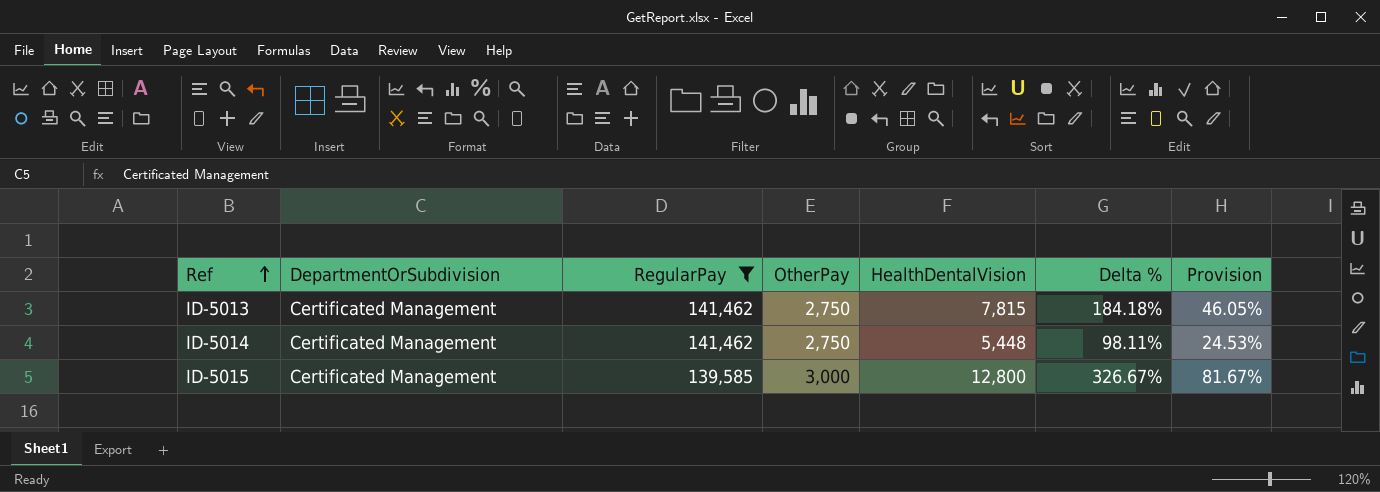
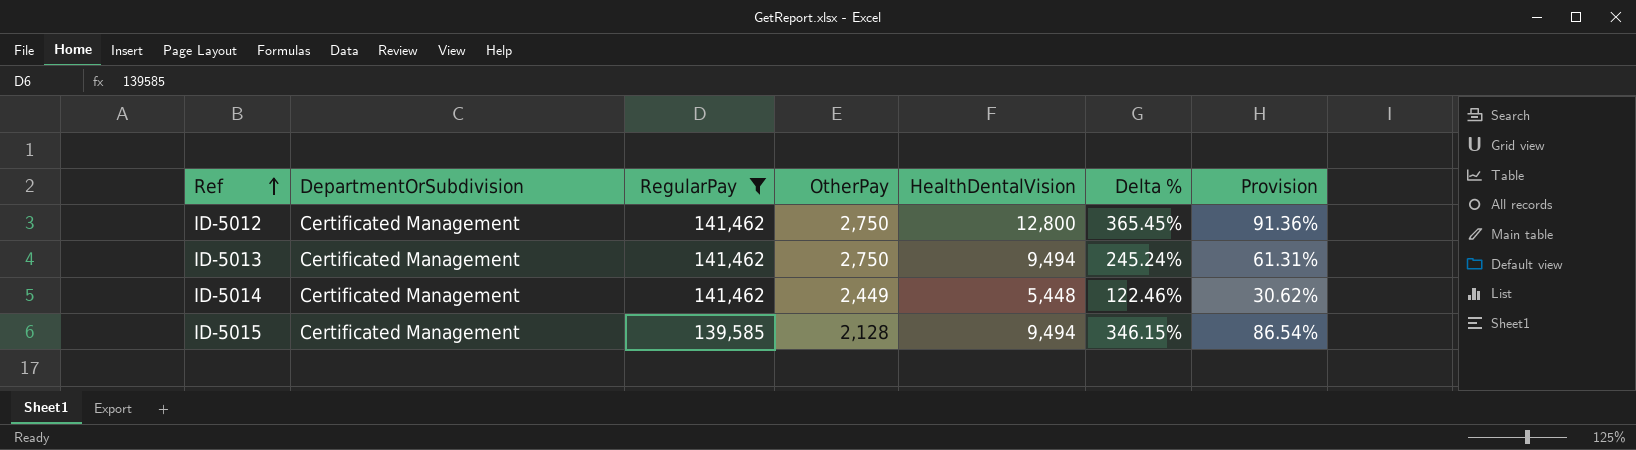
row ID-5012: none -> Certificated Management | 141,462 | 2,750 | 12,800 | 365.45% | 91.36%
ID-5013 | HealthDentalVision: 7,815 -> 9,494
ID-5013 | Delta %: 184.18% -> 245.24%
ID-5013 | Provision: 46.05% -> 61.31%
ID-5014 | OtherPay: 2,750 -> 2,449
ID-5014 | Delta %: 98.11% -> 122.46%
ID-5014 | Provision: 24.53% -> 30.62%
ID-5015 | OtherPay: 3,000 -> 2,128
ID-5015 | HealthDentalVision: 12,800 -> 9,494
ID-5015 | Delta %: 326.67% -> 346.15%
ID-5015 | Provision: 81.67% -> 86.54%

